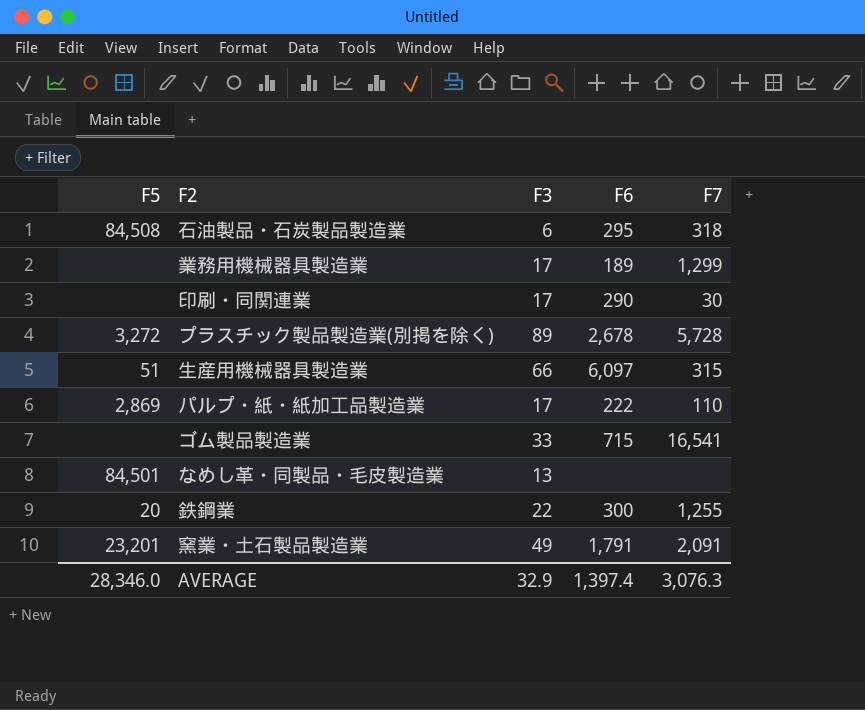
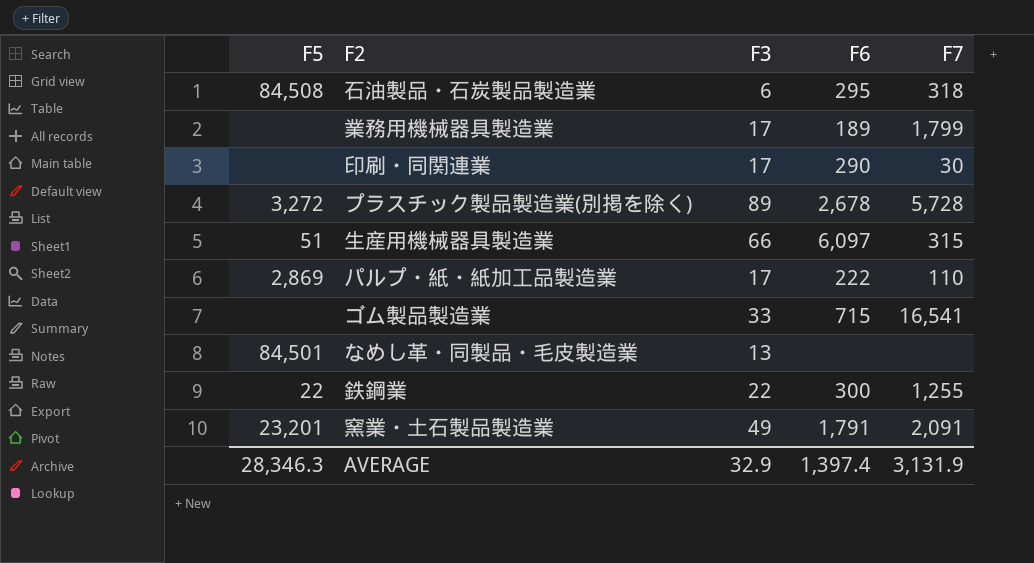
業務用機械器具製造業 | F7: 1,299 -> 1,799
鉄鋼業 | F5: 20 -> 22
AVERAGE | F5: 28,346.0 -> 28,346.3
AVERAGE | F7: 3,076.3 -> 3,131.9

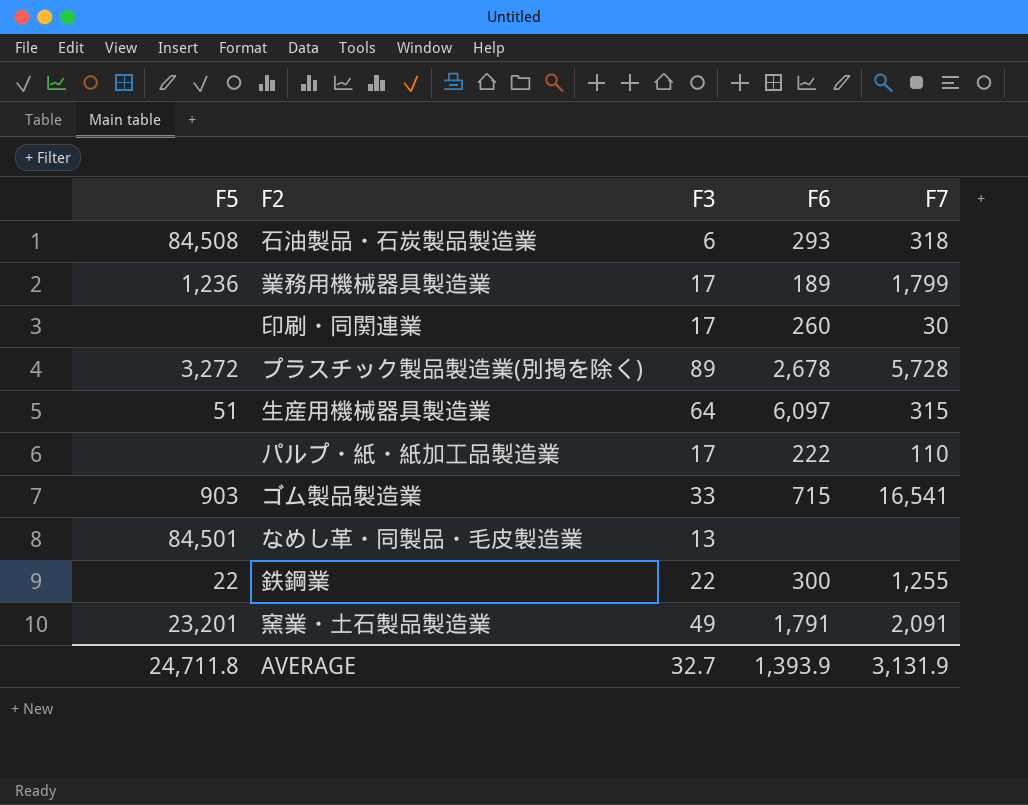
石油製品・石炭製品製造業 | F6: 295 -> 293
業務用機械器具製造業 | F5: none -> 1,236
印刷・同関連業 | F6: 290 -> 260
生産用機械器具製造業 | F3: 66 -> 64
パルプ・紙・紙加工品製造業 | F5: 2,869 -> none
ゴム製品製造業 | F5: none -> 903
AVERAGE | F5: 28,346.3 -> 24,711.8
AVERAGE | F3: 32.9 -> 32.7
AVERAGE | F6: 1,397.4 -> 1,393.9

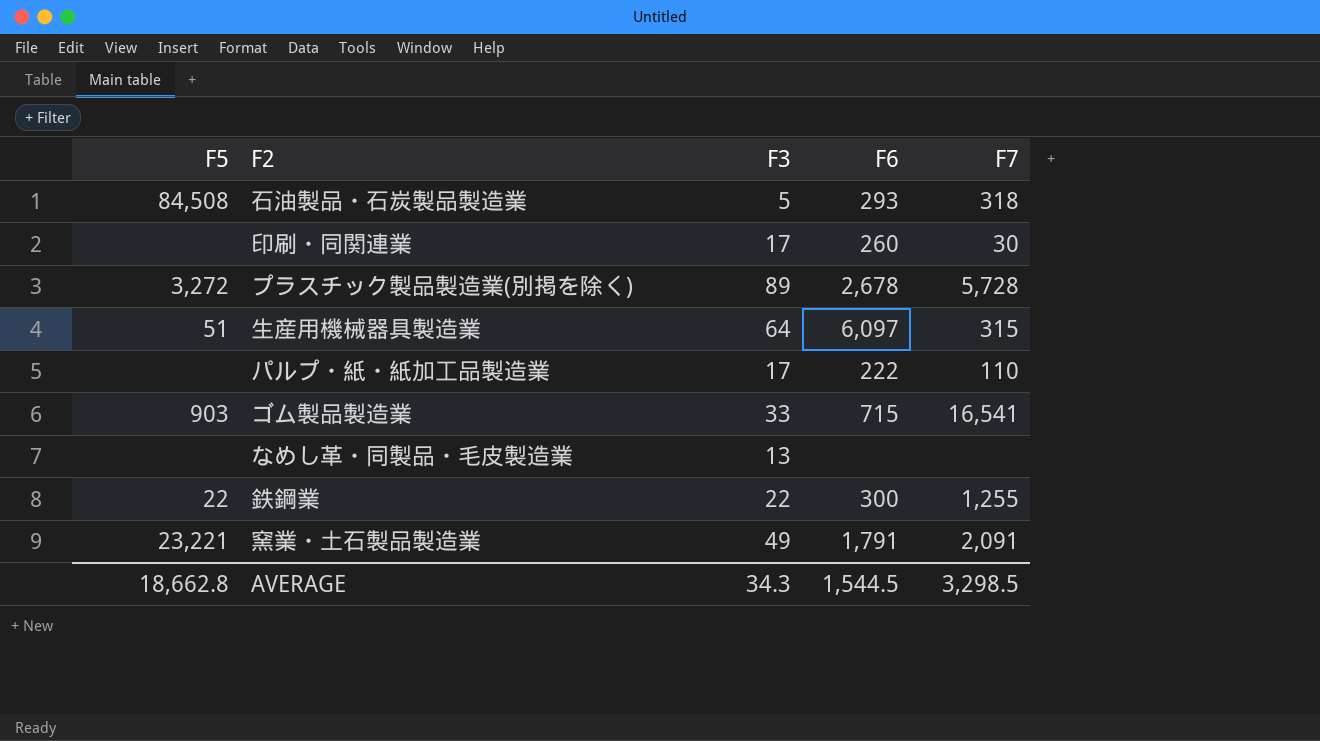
row 業務用機械器具製造業: 1,236 | 17 | 189 | 1,799 -> none
石油製品・石炭製品製造業 | F3: 6 -> 5
なめし革・同製品・毛皮製造業 | F5: 84,501 -> none
窯業・土石製品製造業 | F5: 23,201 -> 23,221
AVERAGE | F5: 24,711.8 -> 18,662.8
AVERAGE | F3: 32.7 -> 34.3
AVERAGE | F6: 1,393.9 -> 1,544.5
AVERAGE | F7: 3,131.9 -> 3,298.5

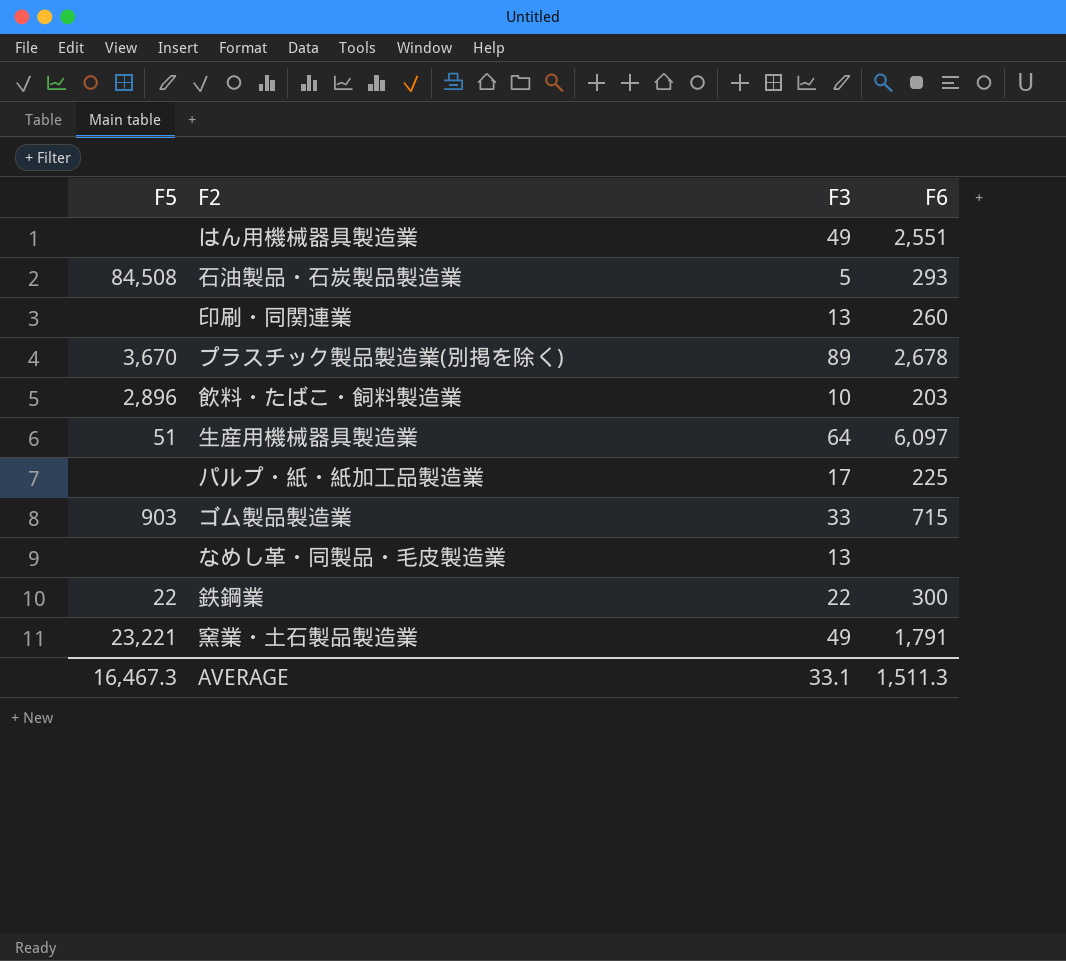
column F7 | position: 5 -> none
row はん用機械器具製造業: none -> none | 49 | 2,551
印刷・同関連業 | F3: 17 -> 13
プラスチック製品製造業(別掲を除く) | F5: 3,272 -> 3,670
row 飲料・たばこ・飼料製造業: none -> 2,896 | 10 | 203
パルプ・紙・紙加工品製造業 | F6: 222 -> 225
AVERAGE | F5: 18,662.8 -> 16,467.3
AVERAGE | F3: 34.3 -> 33.1
AVERAGE | F6: 1,544.5 -> 1,511.3

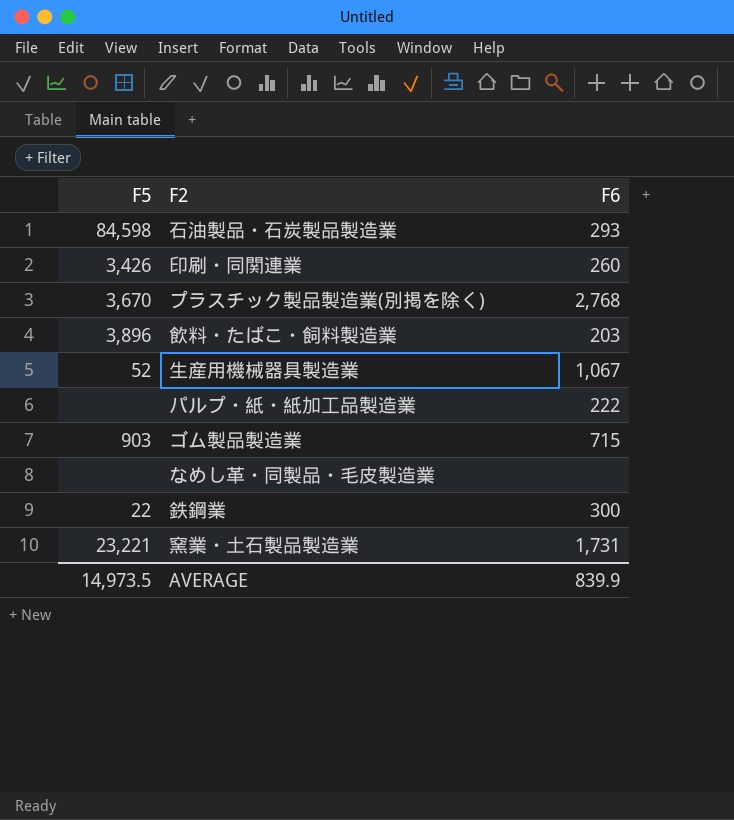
column F3 | position: 3 -> none
row はん用機械器具製造業: none | 49 | 2,551 -> none
石油製品・石炭製品製造業 | F5: 84,508 -> 84,598
印刷・同関連業 | F5: none -> 3,426
プラスチック製品製造業(別掲を除く) | F6: 2,678 -> 2,768
飲料・たばこ・飼料製造業 | F5: 2,896 -> 3,896
生産用機械器具製造業 | F5: 51 -> 52
生産用機械器具製造業 | F6: 6,097 -> 1,067
パルプ・紙・紙加工品製造業 | F6: 225 -> 222
窯業・土石製品製造業 | F6: 1,791 -> 1,731
AVERAGE | F5: 16,467.3 -> 14,973.5
AVERAGE | F6: 1,511.3 -> 839.9

